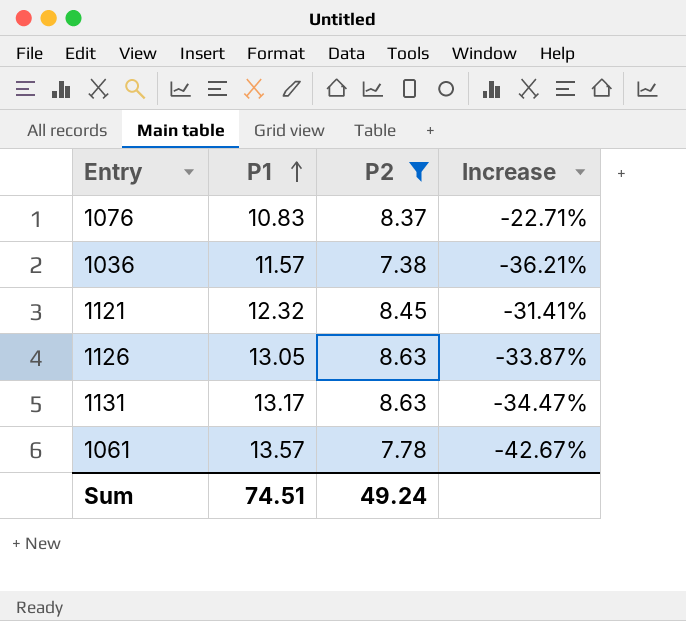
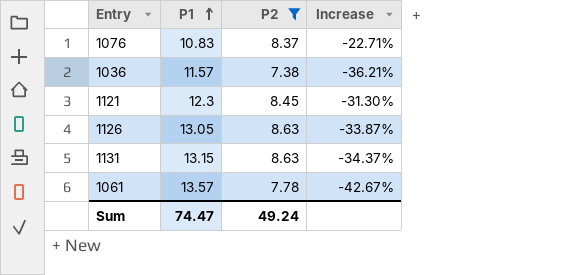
1121 | P1: 12.32 -> 12.3
1121 | Increase: -31.41% -> -31.30%
1131 | P1: 13.17 -> 13.15
1131 | Increase: -34.47% -> -34.37%
Sum | P1: 74.51 -> 74.47

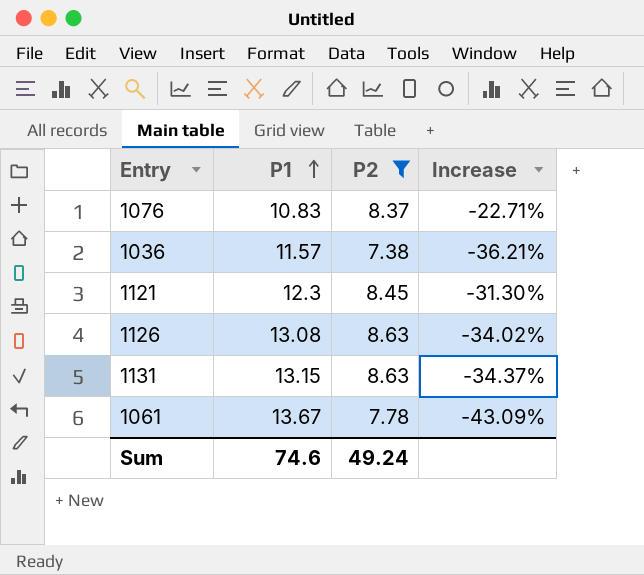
1126 | P1: 13.05 -> 13.08
1126 | Increase: -33.87% -> -34.02%
1061 | P1: 13.57 -> 13.67
1061 | Increase: -42.67% -> -43.09%
Sum | P1: 74.47 -> 74.6

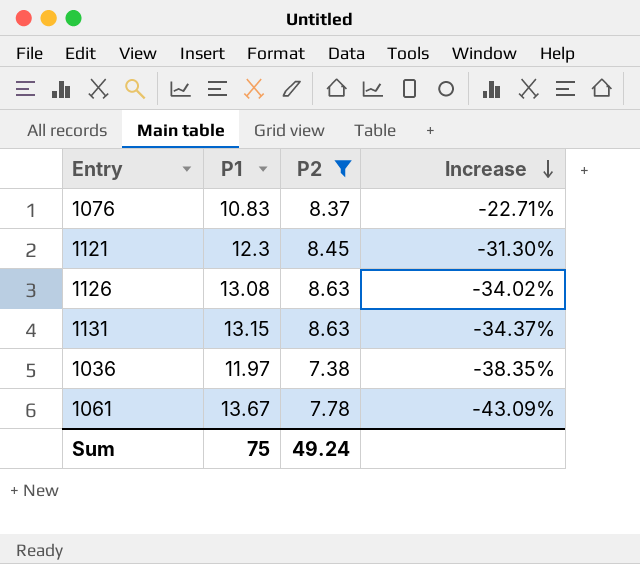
row order: P1 ascending -> Increase descending
1036 | P1: 11.57 -> 11.97
1036 | Increase: -36.21% -> -38.35%
Sum | P1: 74.6 -> 75

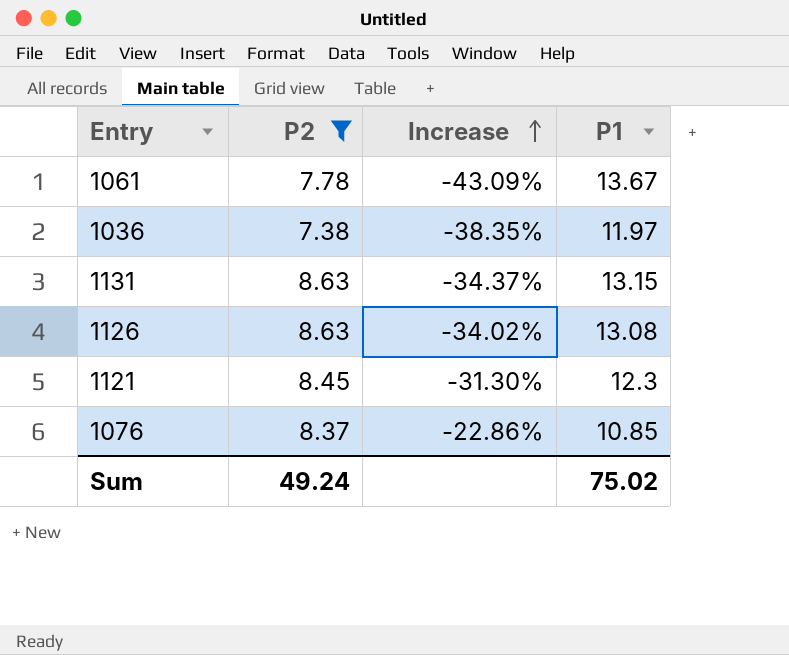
row order: Increase descending -> Increase ascending
column P1 | position: 2 -> 4
1076 | Increase: -22.71% -> -22.86%
1076 | P1: 10.83 -> 10.85
Sum | P1: 75 -> 75.02

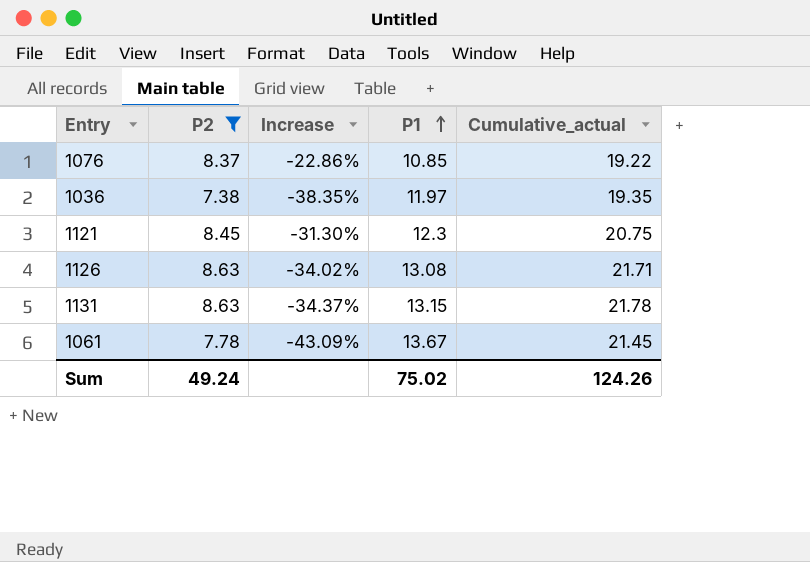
row order: Increase ascending -> P1 ascending
column Cumulative_actual | formula: none -> [P2] + [P1]

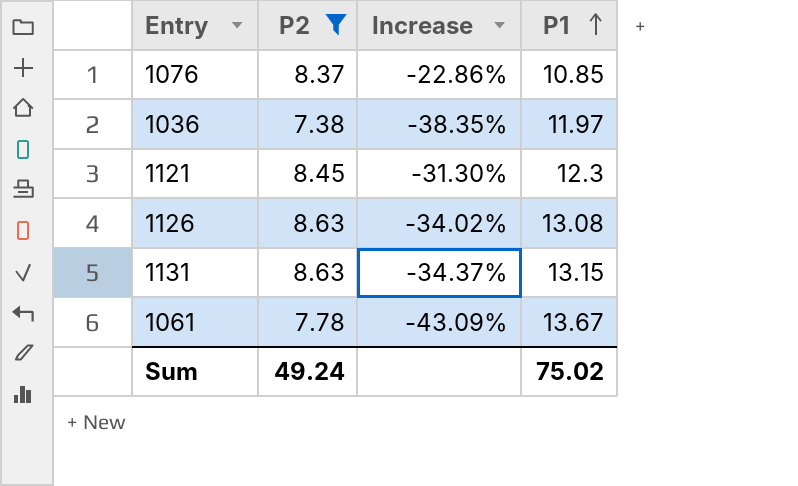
column Cumulative_actual | formula: [P2] + [P1] -> none

